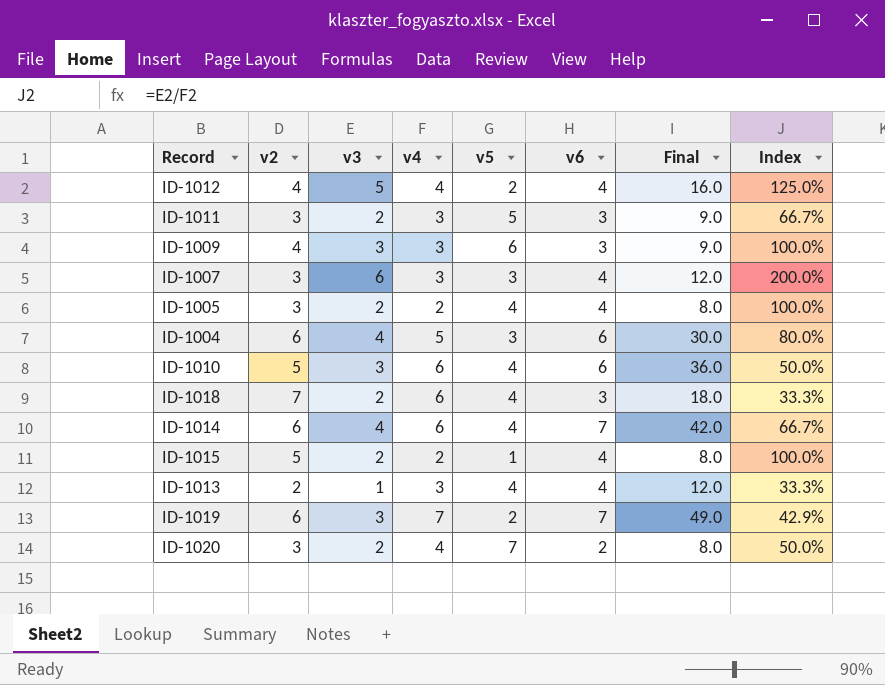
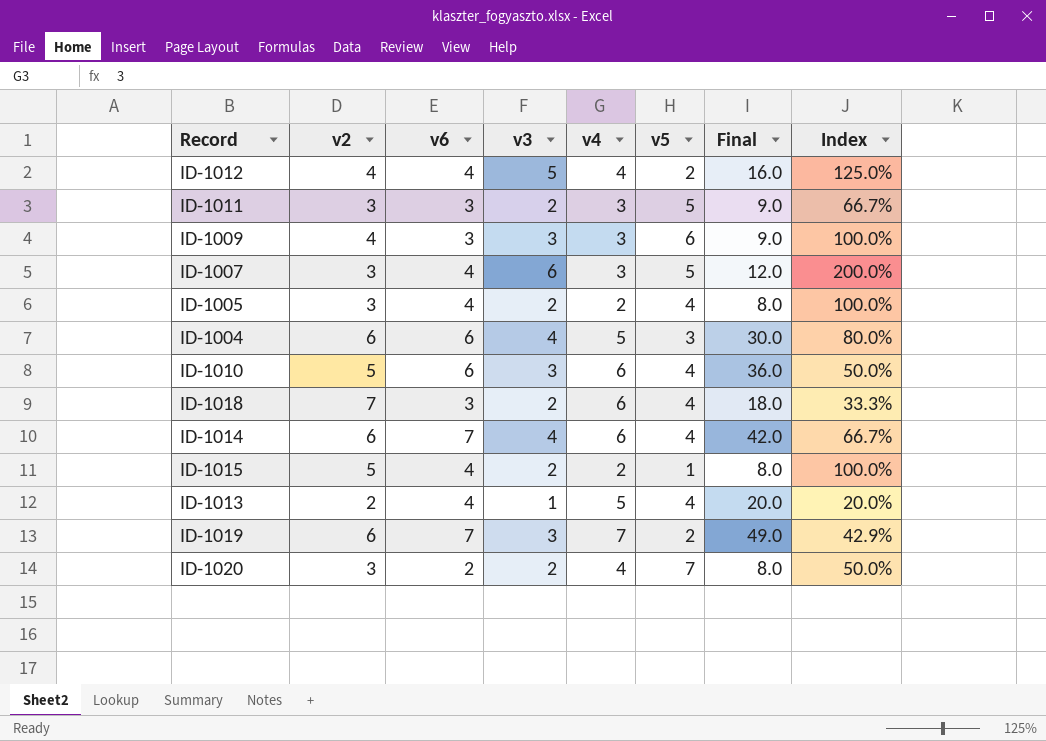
column v6 | position: 6 -> 3
ID-1007 | v5: 3 -> 5
ID-1013 | v4: 3 -> 5
ID-1013 | Final: 12.0 -> 20.0
ID-1013 | Index: 33.3% -> 20.0%

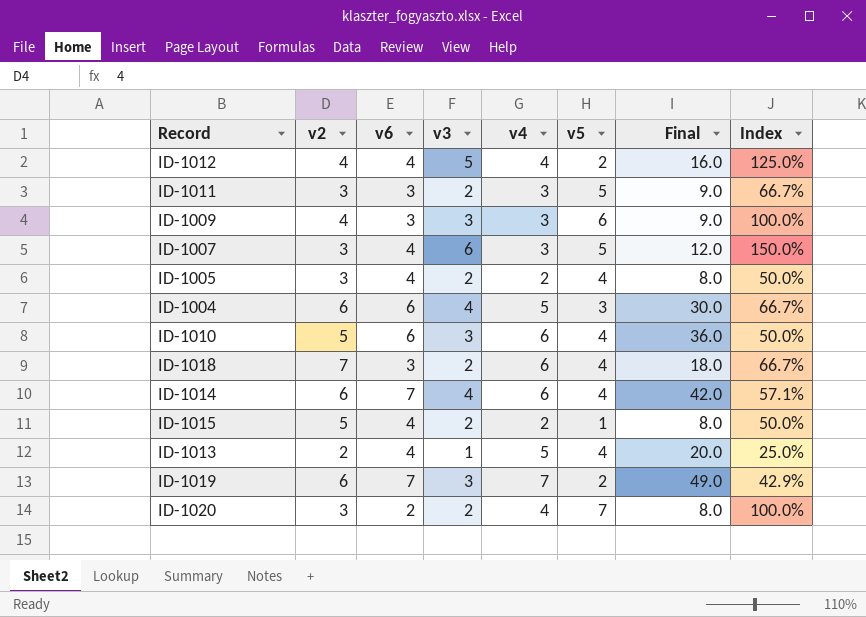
column Index | formula: [v3] / [v4] -> [v3] / [v6]

